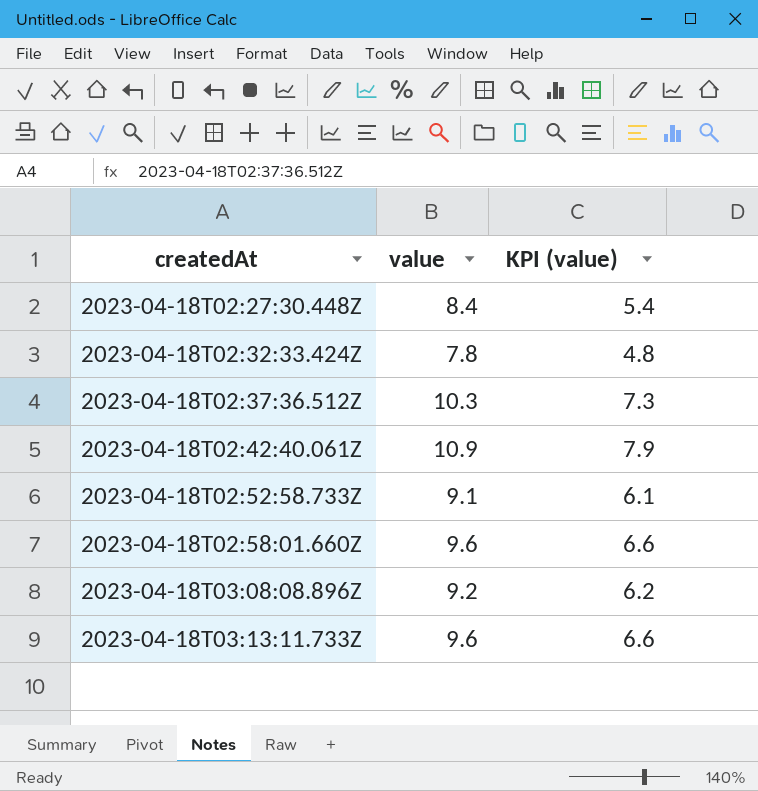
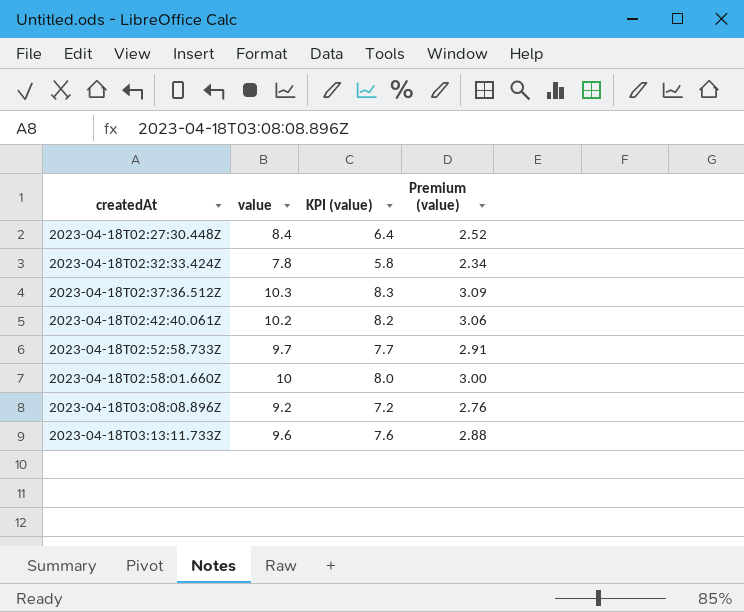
column KPI (value) | formula: [value] - 3 -> [value] - 2
column Premium (value) | formula: none -> [value] * 0.3
2023-04-18T02:42:40.061Z | value: 10.9 -> 10.2
2023-04-18T02:52:58.733Z | value: 9.1 -> 9.7
2023-04-18T02:58:01.660Z | value: 9.6 -> 10

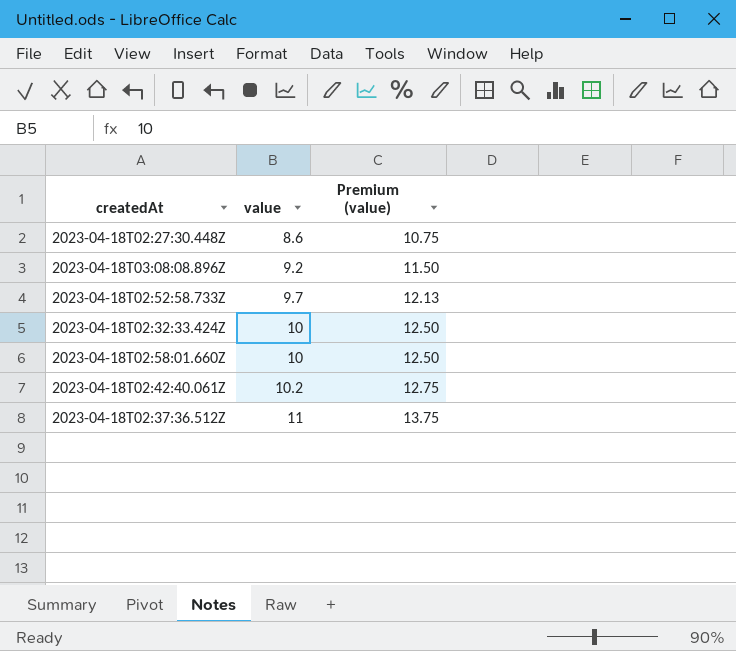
row order: createdAt ascending -> value ascending
column KPI (value) | formula: [value] - 2 -> none
column Premium (value) | formula: [value] * 0.3 -> [value] * 1.25
row 2023-04-18T03:13:11.733Z: 9.6 | 7.6 | 2.88 -> none
2023-04-18T02:27:30.448Z | value: 8.4 -> 8.6
2023-04-18T02:32:33.424Z | value: 7.8 -> 10
2023-04-18T02:37:36.512Z | value: 10.3 -> 11

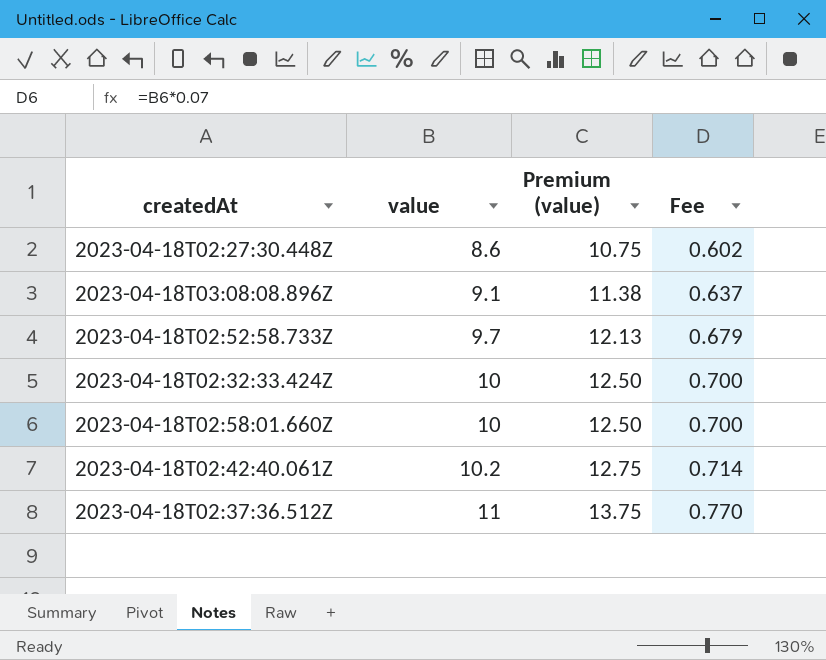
column Fee | formula: none -> [value] * 0.07
2023-04-18T03:08:08.896Z | value: 9.2 -> 9.1
2023-04-18T03:08:08.896Z | Premium (value): 11.50 -> 11.38

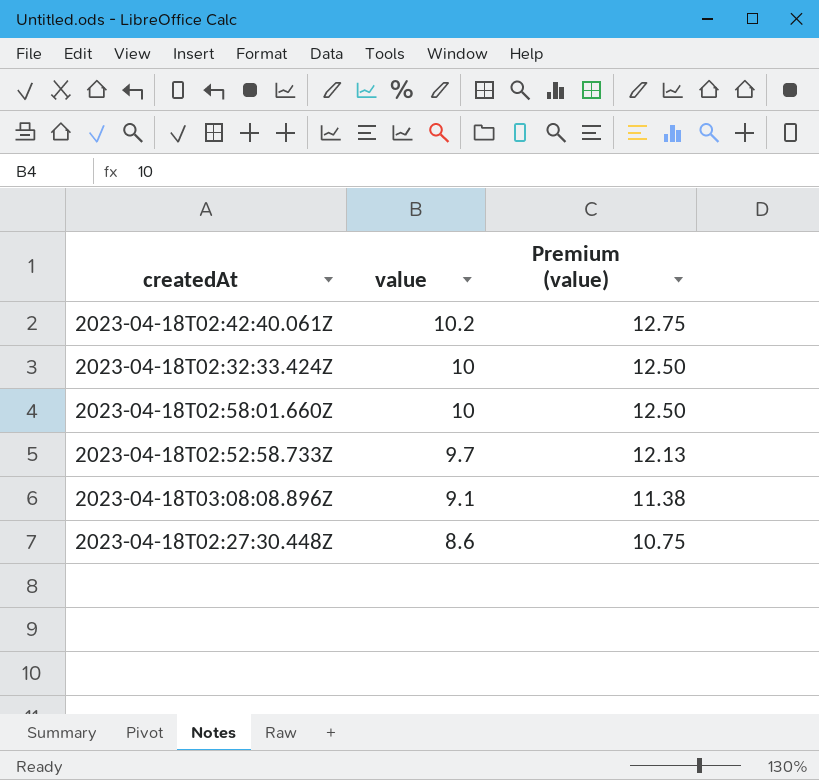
row order: value ascending -> value descending
column Fee | formula: [value] * 0.07 -> none
row 2023-04-18T02:37:36.512Z: 11 | 13.75 | 0.770 -> none

